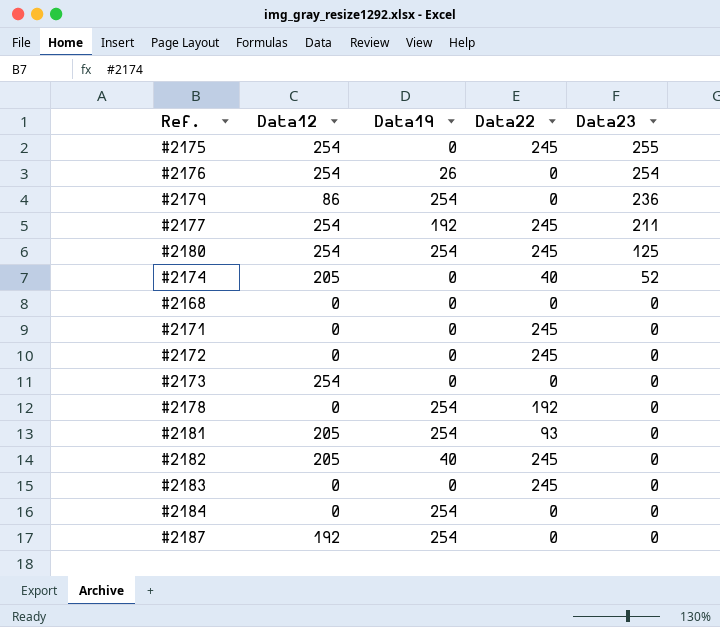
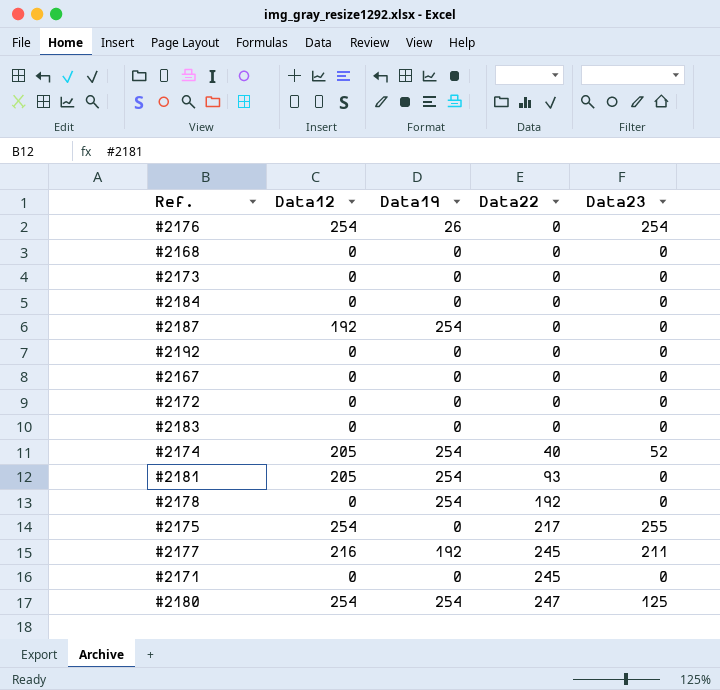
row order: Data23 descending -> Data22 ascending
row #2179: 86 | 254 | 0 | 236 -> none
row #2182: 205 | 40 | 245 | 0 -> none
#2173 | Data12: 254 -> 0
#2184 | Data19: 254 -> 0
row #2192: none -> 0 | 0 | 0 | 0
row #2167: none -> 0 | 0 | 0 | 0
#2172 | Data22: 245 -> 0
#2183 | Data22: 245 -> 0
#2174 | Data19: 0 -> 254
#2175 | Data22: 245 -> 217
#2177 | Data12: 254 -> 216
#2180 | Data22: 245 -> 247

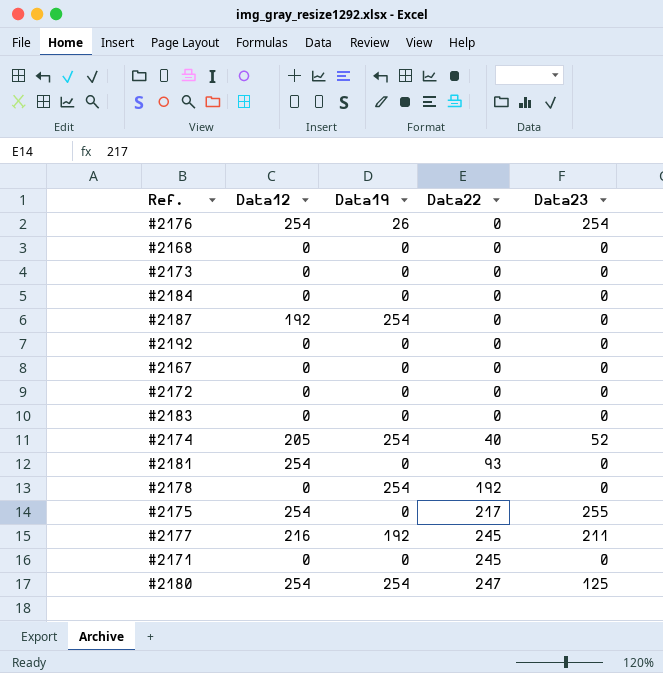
#2181 | Data12: 205 -> 254
#2181 | Data19: 254 -> 0

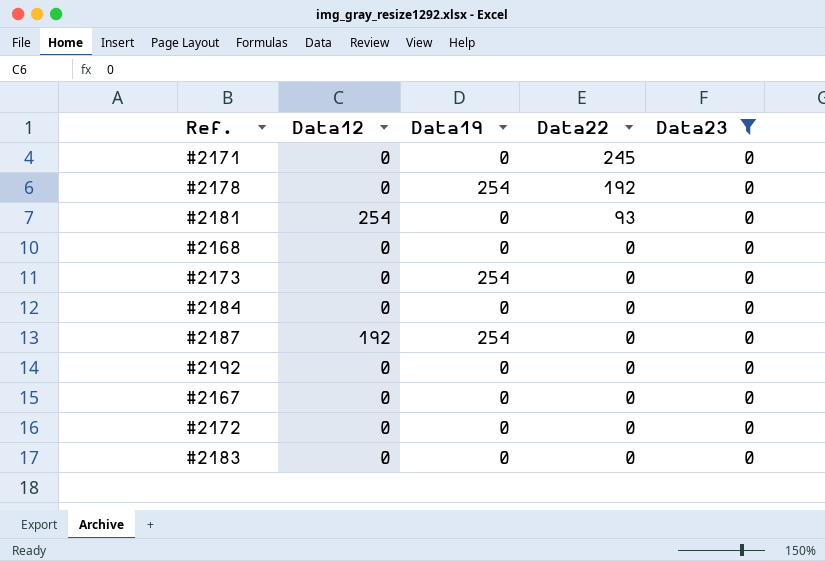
filter: none -> Data23 = 0
row order: Data22 ascending -> Data22 descending
#2173 | Data19: 0 -> 254

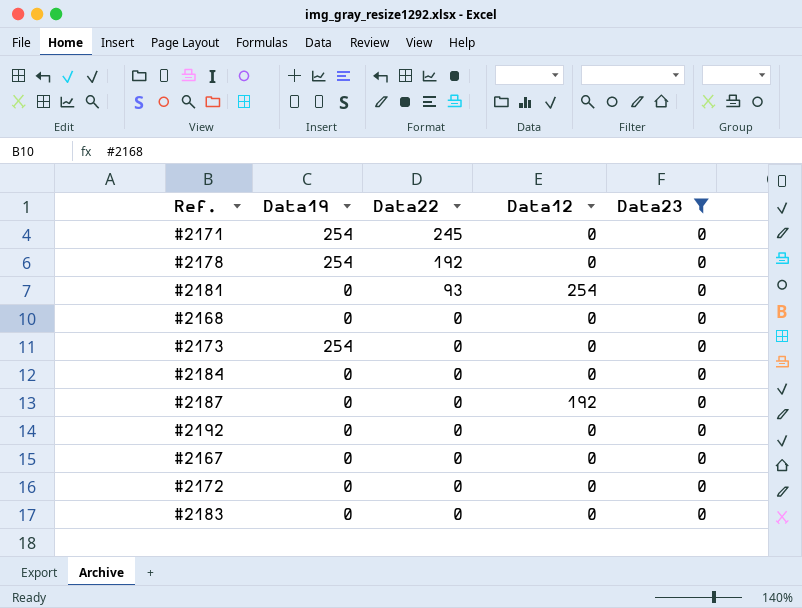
column Data12 | position: 2 -> 4
#2171 | Data19: 0 -> 254
#2187 | Data19: 254 -> 0

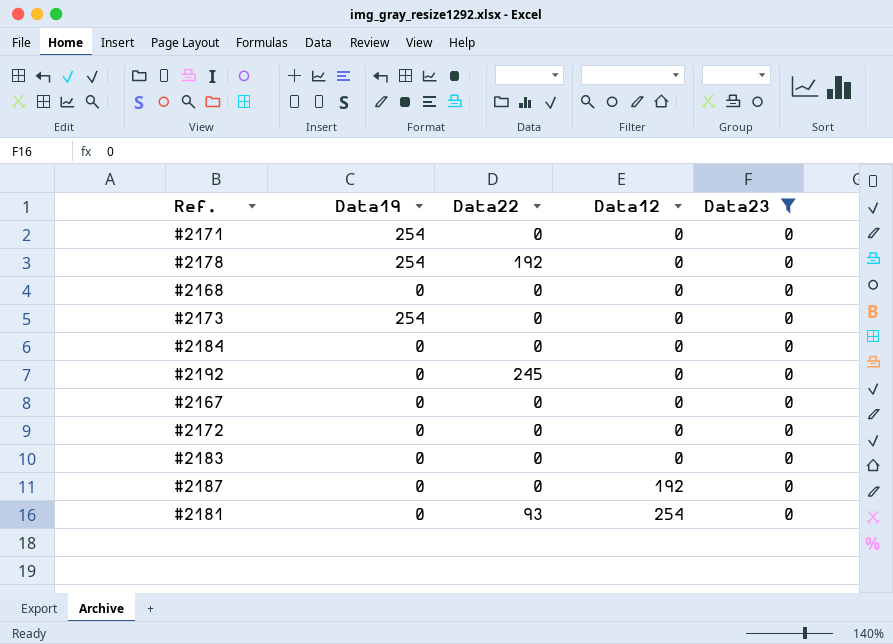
row order: Data22 descending -> Data12 ascending
#2171 | Data22: 245 -> 0
#2192 | Data22: 0 -> 245

